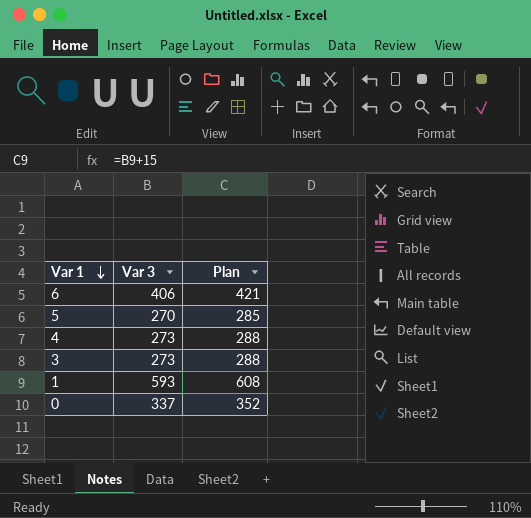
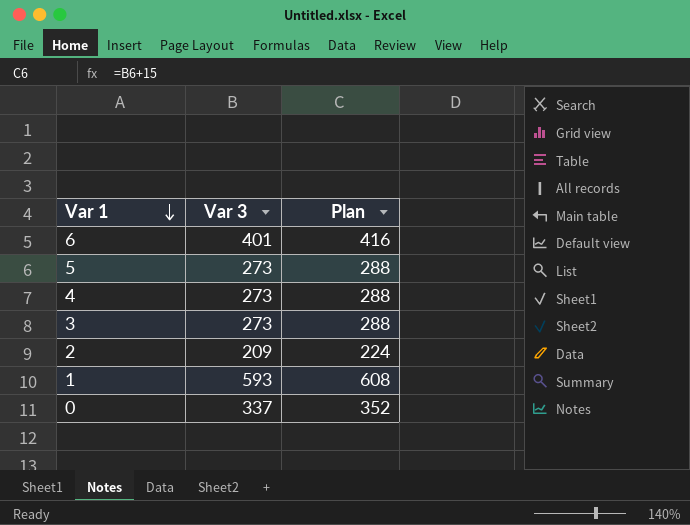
6 | Var 3: 406 -> 401
6 | Plan: 421 -> 416
5 | Var 3: 270 -> 273
5 | Plan: 285 -> 288
row 2: none -> 209 | 224

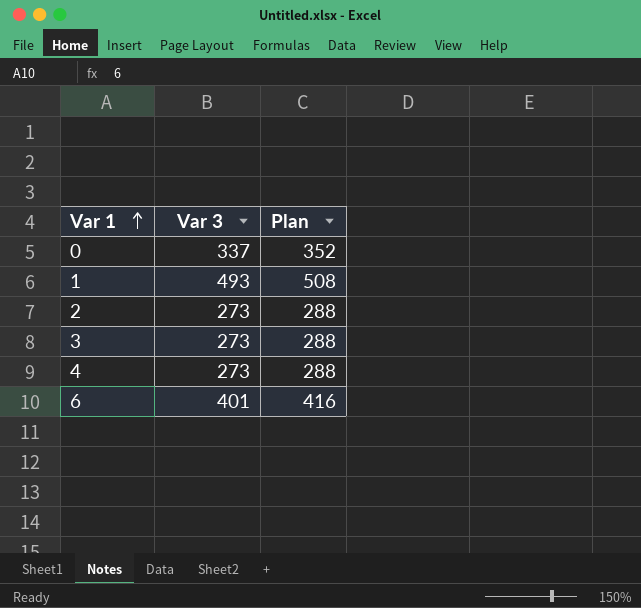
row order: Var 1 descending -> Var 1 ascending
row 5: 273 | 288 -> none
1 | Var 3: 593 -> 493
1 | Plan: 608 -> 508
2 | Var 3: 209 -> 273
2 | Plan: 224 -> 288

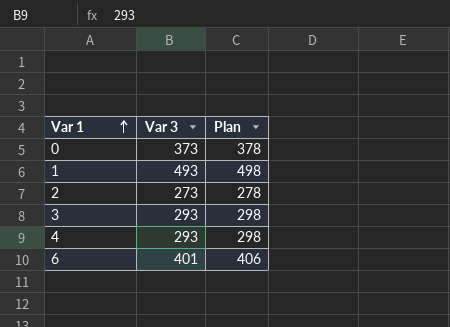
column Plan | formula: [Var 3] + 15 -> [Var 3] + 5
0 | Var 3: 337 -> 373
3 | Var 3: 273 -> 293
4 | Var 3: 273 -> 293

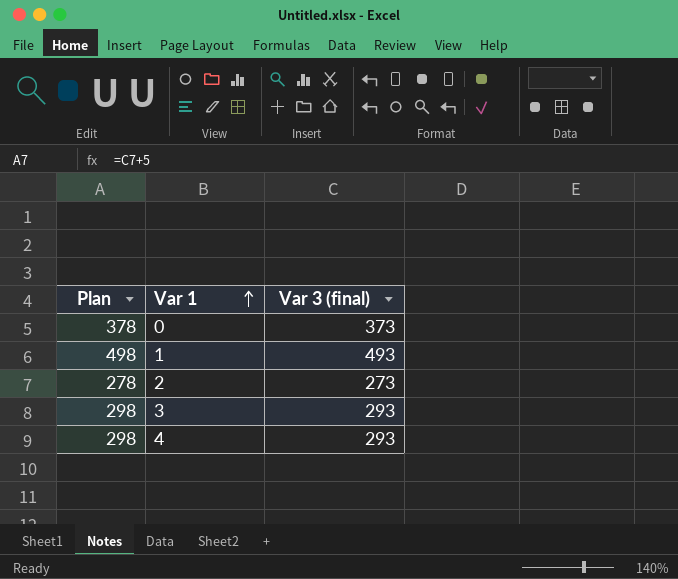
column Plan | position: 3 -> 1
column name: Var 3 -> Var 3 (final)
row 6: 401 | 406 -> none

